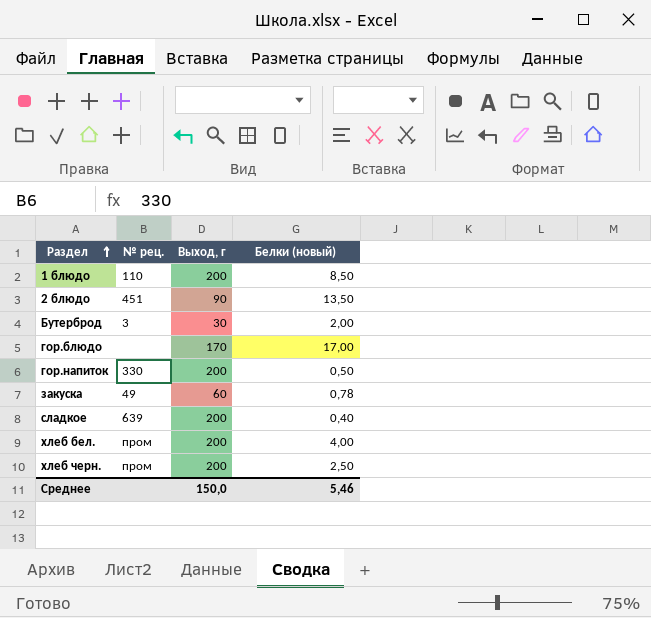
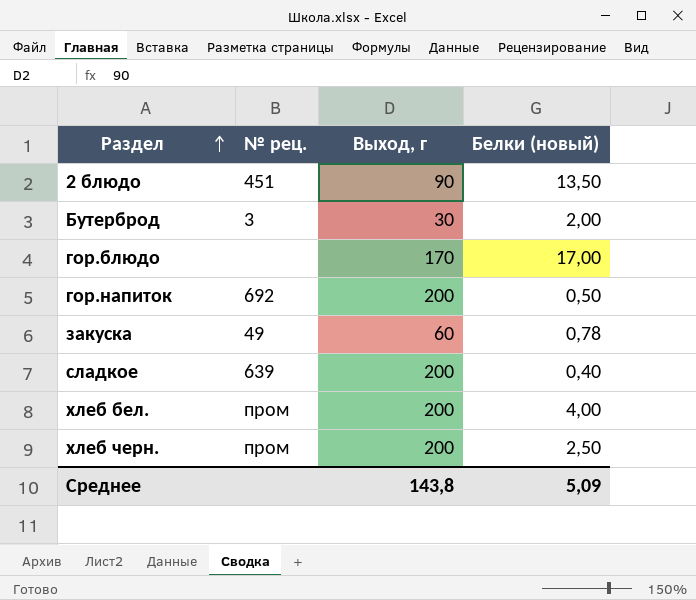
row 1 блюдо: 110 | 200 | 8,50 -> none
гор.напиток | № рец.: 330 -> 692
Среднее | Выход, г: 150,0 -> 143,8
Среднее | Белки (новый): 5,46 -> 5,09

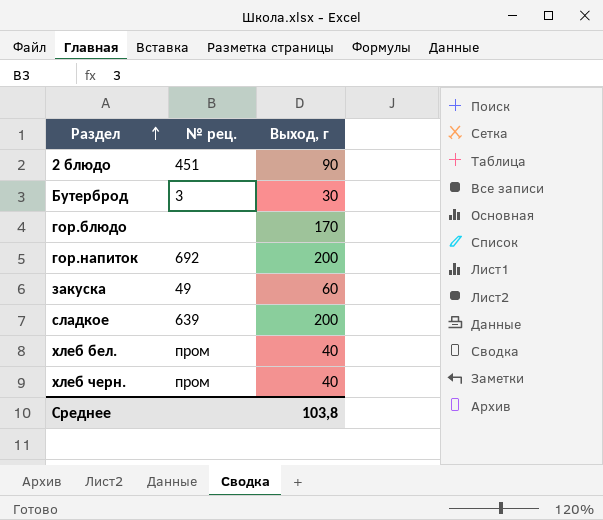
column Белки (новый) | position: 4 -> none
хлеб бел. | Выход, г: 200 -> 40
хлеб черн. | Выход, г: 200 -> 40
Среднее | Выход, г: 143,8 -> 103,8

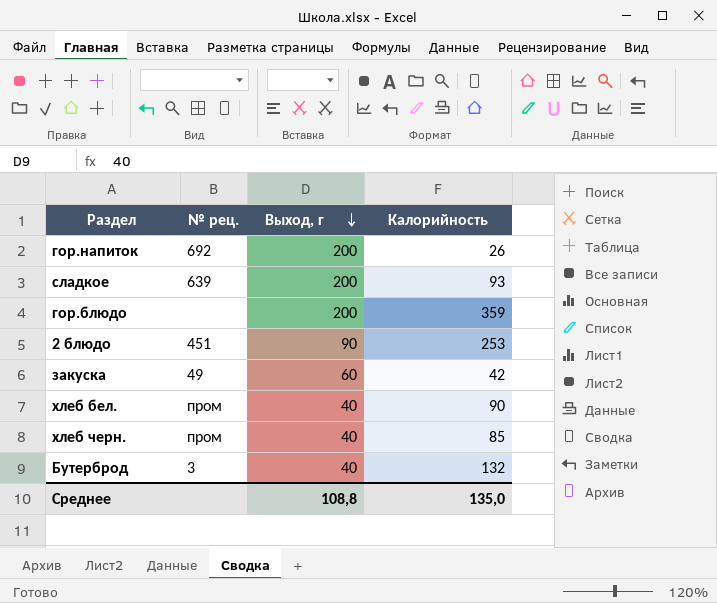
row order: Раздел ascending -> Выход, г descending
column Калорийность | position: none -> 4
гор.блюдо | Выход, г: 170 -> 200
Бутерброд | Выход, г: 30 -> 40
Среднее | Выход, г: 103,8 -> 108,8

